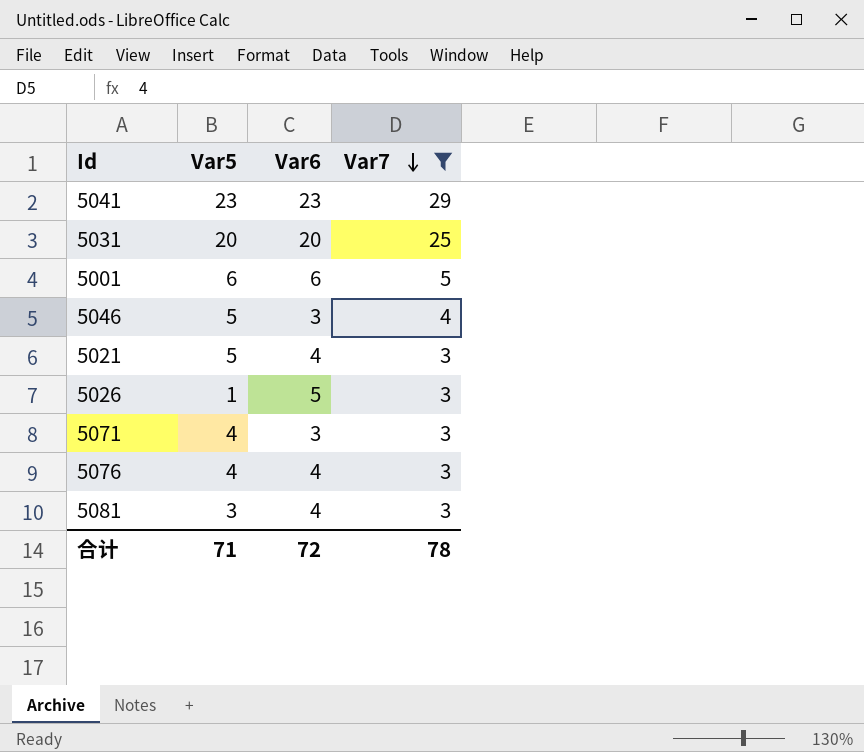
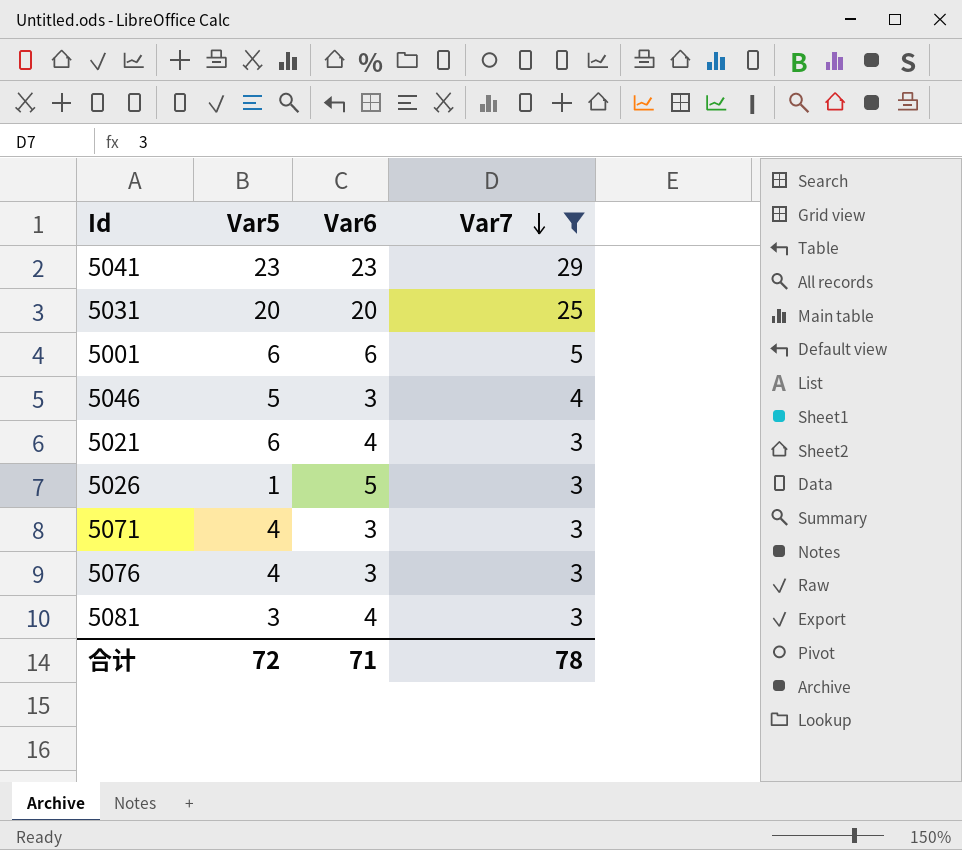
5021 | Var5: 5 -> 6
5076 | Var6: 4 -> 3
合计 | Var5: 71 -> 72
合计 | Var6: 72 -> 71

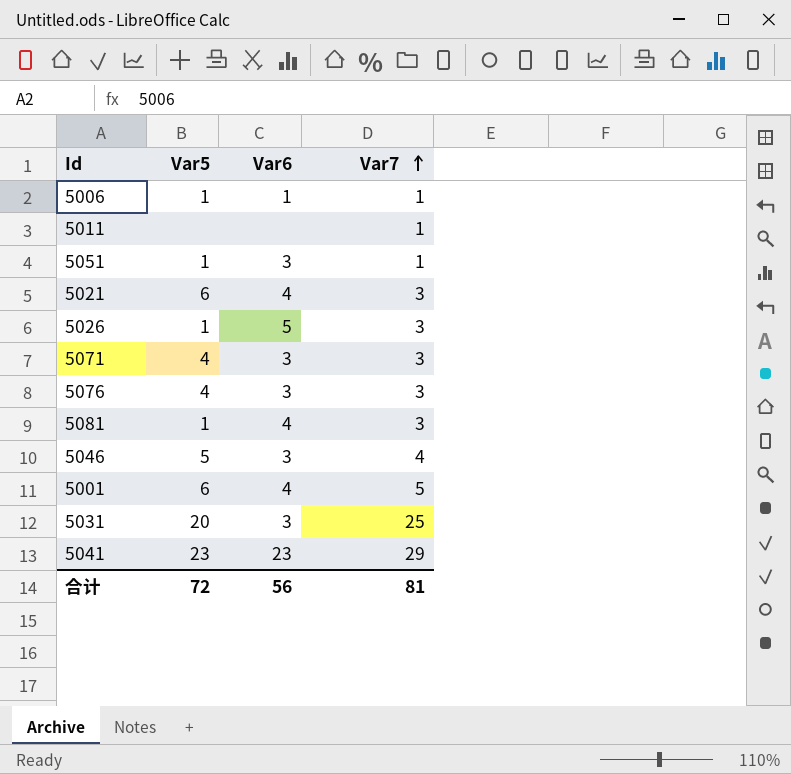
filter: Var7 != 1 -> none
row order: Var7 descending -> Var7 ascending
5081 | Var5: 3 -> 1
5001 | Var6: 6 -> 4
5031 | Var6: 20 -> 3
合计 | Var6: 71 -> 56
合计 | Var7: 78 -> 81

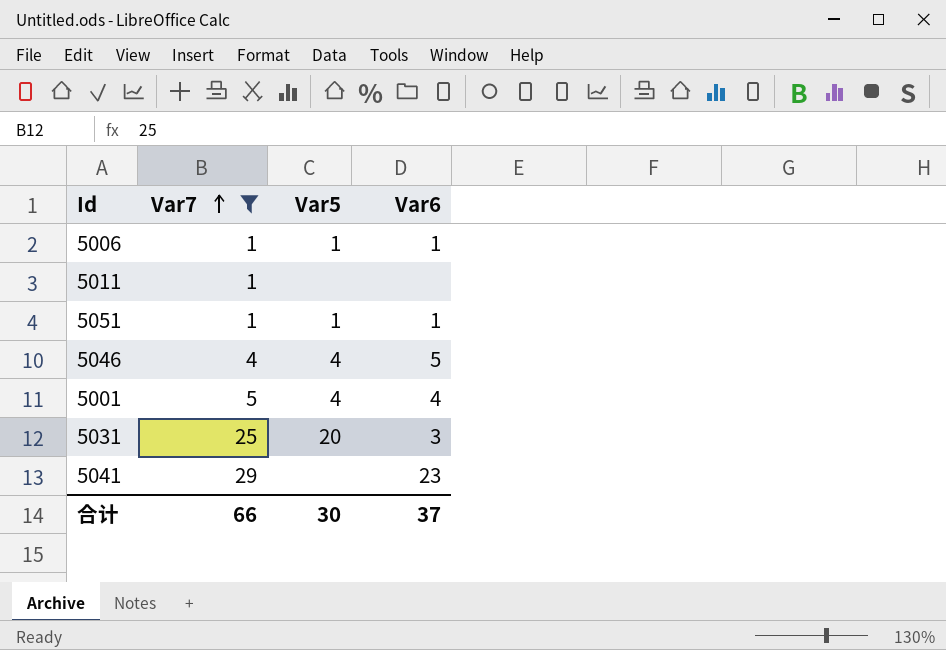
filter: none -> Var7 != 3
column Var7 | position: 4 -> 2
5051 | Var6: 3 -> 1
5046 | Var5: 5 -> 4
5046 | Var6: 3 -> 5
5001 | Var5: 6 -> 4
5041 | Var5: 23 -> none
合计 | Var7: 81 -> 66
合计 | Var5: 72 -> 30
合计 | Var6: 56 -> 37

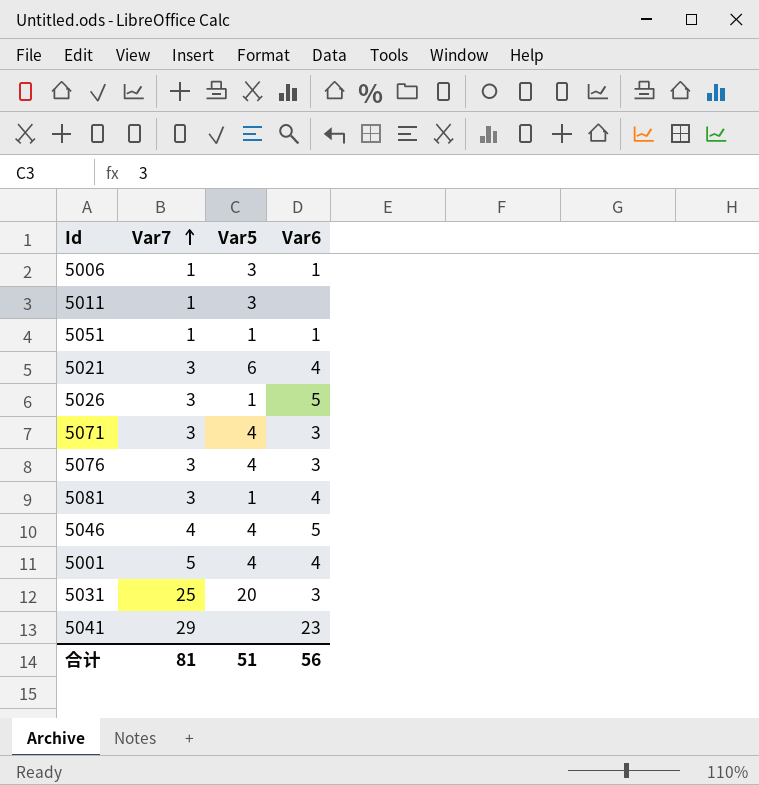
filter: Var7 != 3 -> none
5006 | Var5: 1 -> 3
5011 | Var5: none -> 3
合计 | Var7: 66 -> 81
合计 | Var5: 30 -> 51
合计 | Var6: 37 -> 56

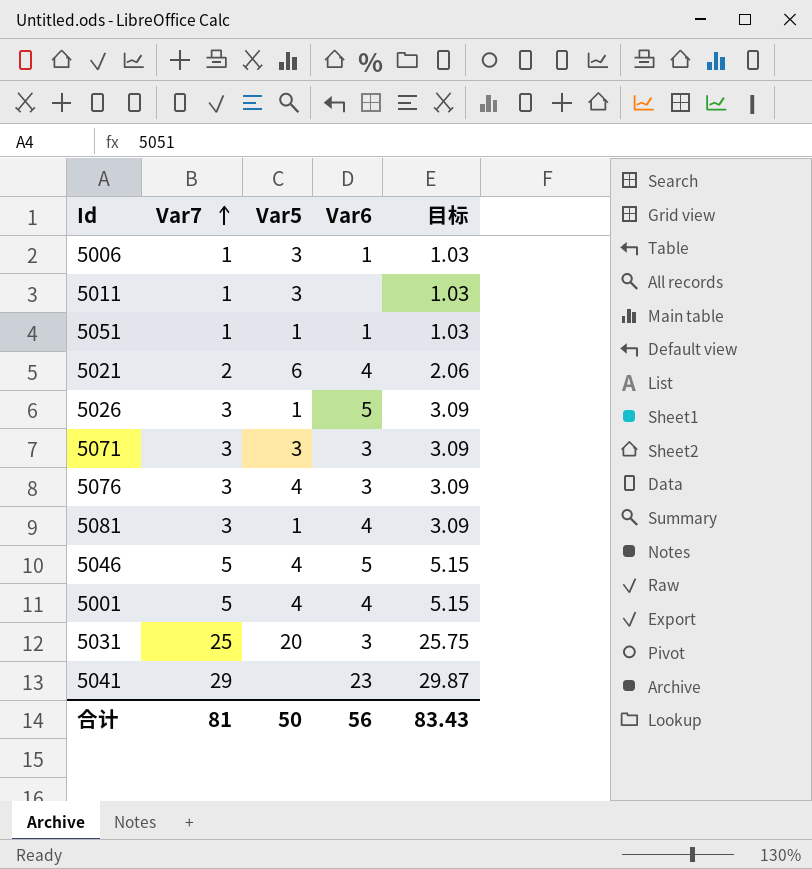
column 目标 | formula: none -> [Var7] * 1.03
5021 | Var7: 3 -> 2
5071 | Var5: 4 -> 3
5046 | Var7: 4 -> 5
合计 | Var5: 51 -> 50

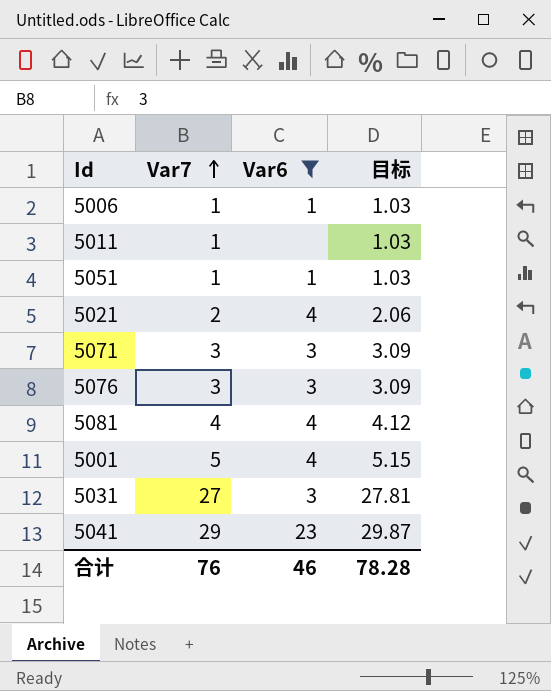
filter: none -> Var6 != 5
column Var5 | position: 3 -> none
5081 | Var7: 3 -> 4
5081 | 目标: 3.09 -> 4.12
5031 | Var7: 25 -> 27
5031 | 目标: 25.75 -> 27.81
合计 | Var7: 81 -> 76
合计 | Var6: 56 -> 46
合计 | 目标: 83.43 -> 78.28

